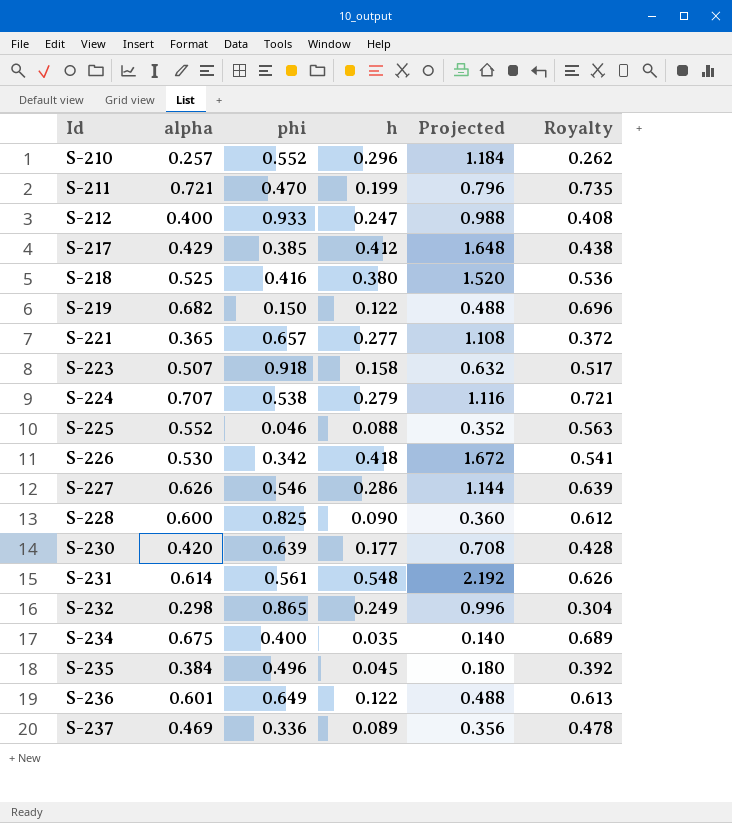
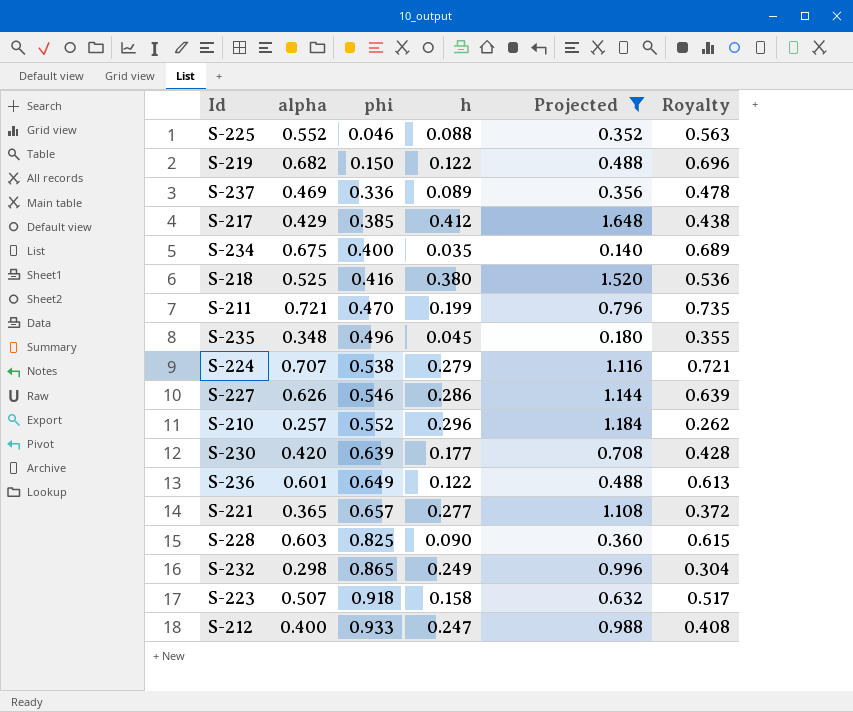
filter: none -> Projected <= 1.648
row order: Id ascending -> phi ascending
S-235 | alpha: 0.384 -> 0.348
S-235 | Royalty: 0.392 -> 0.355
S-228 | alpha: 0.600 -> 0.603
S-228 | Royalty: 0.612 -> 0.615

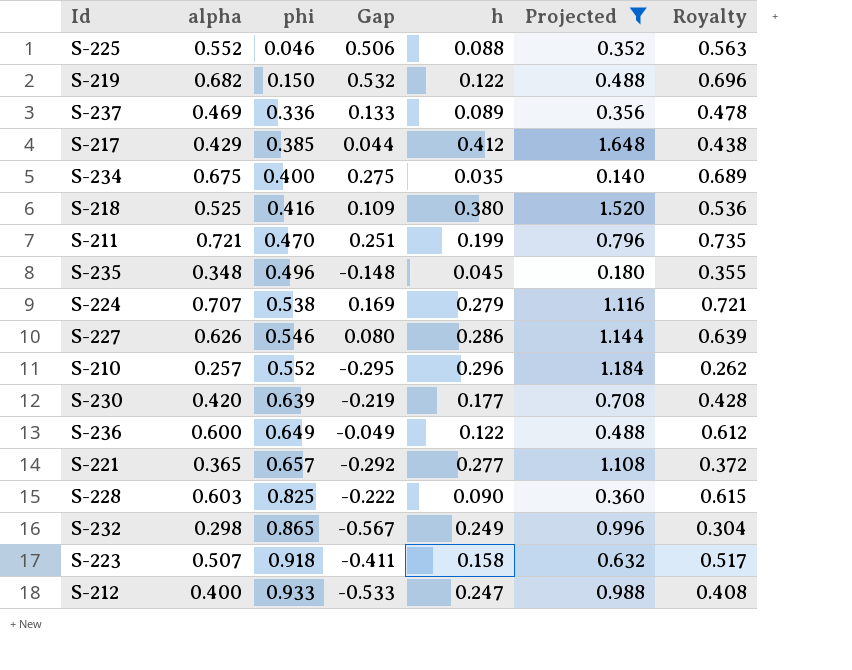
column Gap | formula: none -> [alpha] - [phi]
S-236 | alpha: 0.601 -> 0.600
S-236 | Royalty: 0.613 -> 0.612

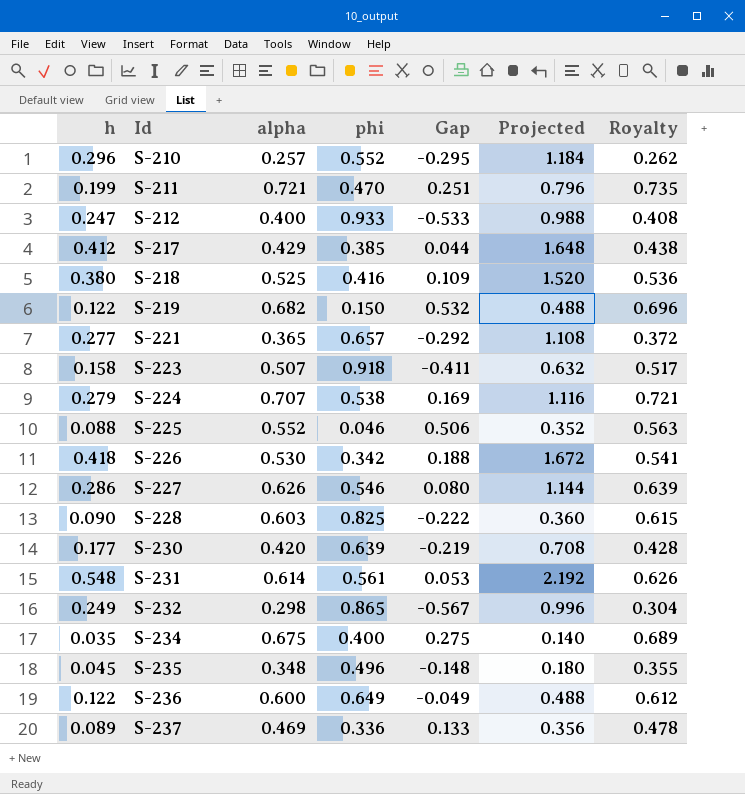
filter: Projected <= 1.648 -> none
row order: phi ascending -> Id ascending
column h | position: 5 -> 1

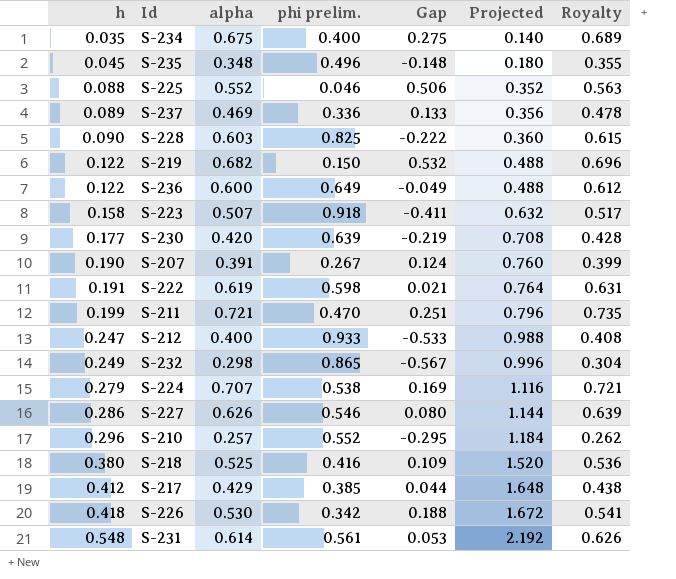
row order: Id ascending -> h ascending
column name: phi -> phi prelim.
row S-221: 0.277 | 0.365 | 0.657 | -0.292 | 1.108 | 0.372 -> none
row S-207: none -> 0.190 | 0.391 | 0.267 | 0.124 | 0.760 | 0.399
row S-222: none -> 0.191 | 0.619 | 0.598 | 0.021 | 0.764 | 0.631

